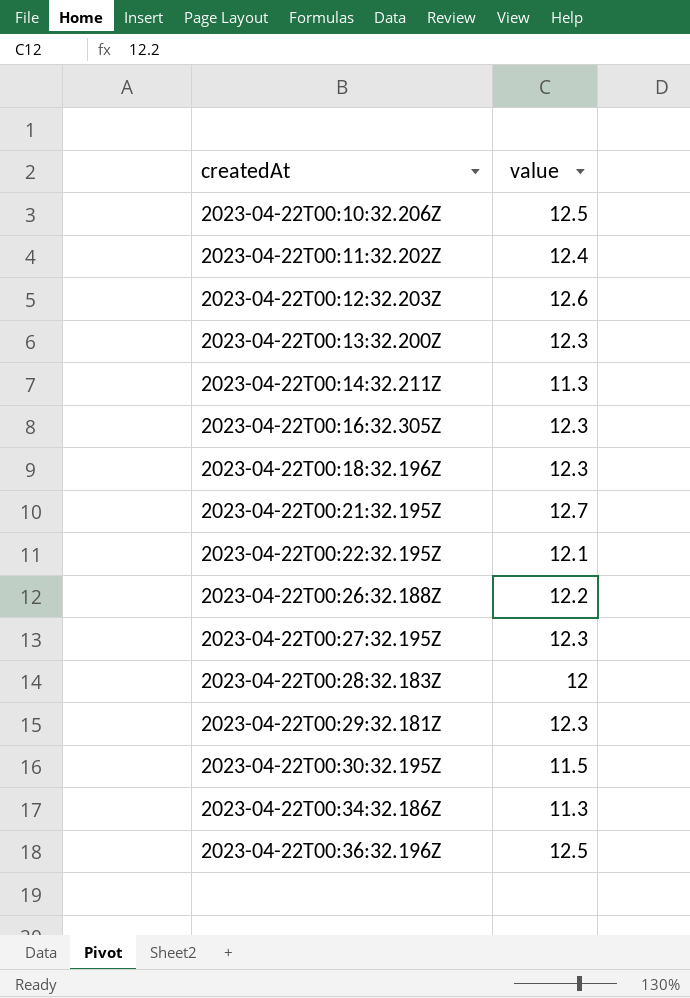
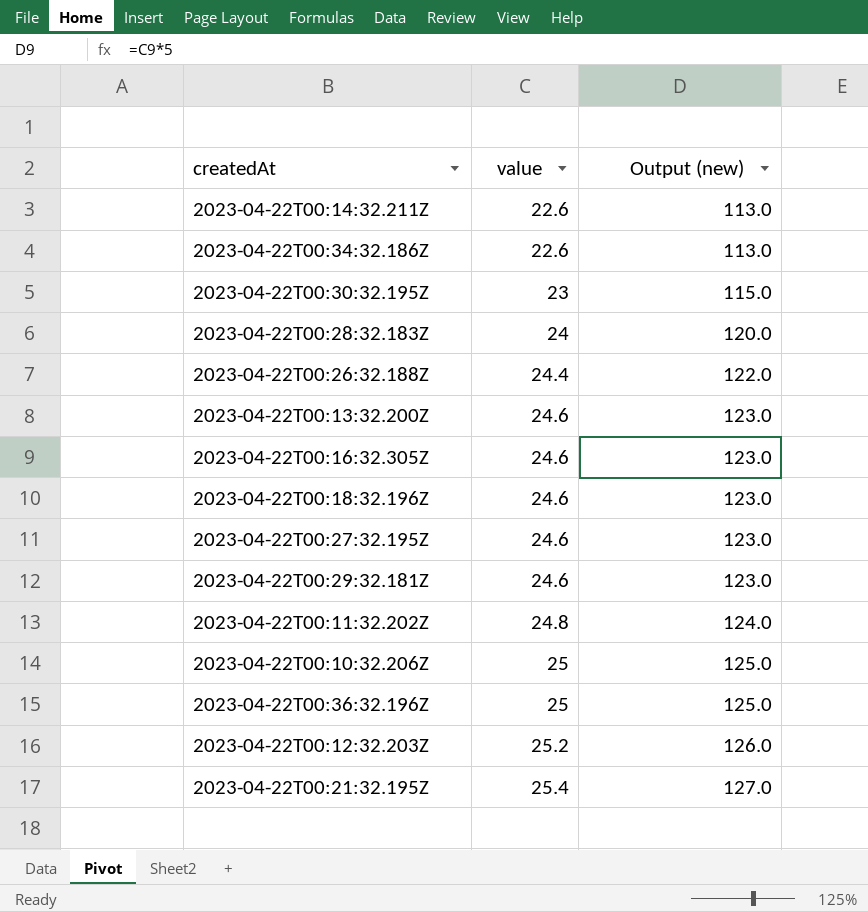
row order: createdAt ascending -> value ascending
column Output (new) | formula: none -> [value] * 5
row 2023-04-22T00:22:32.195Z: 12.1 -> none
2023-04-22T00:14:32.211Z | value: 11.3 -> 22.6
2023-04-22T00:34:32.186Z | value: 11.3 -> 22.6
2023-04-22T00:30:32.195Z | value: 11.5 -> 23
2023-04-22T00:28:32.183Z | value: 12 -> 24
2023-04-22T00:26:32.188Z | value: 12.2 -> 24.4
2023-04-22T00:13:32.200Z | value: 12.3 -> 24.6
2023-04-22T00:16:32.305Z | value: 12.3 -> 24.6
2023-04-22T00:18:32.196Z | value: 12.3 -> 24.6
2023-04-22T00:27:32.195Z | value: 12.3 -> 24.6
2023-04-22T00:29:32.181Z | value: 12.3 -> 24.6
2023-04-22T00:11:32.202Z | value: 12.4 -> 24.8
2023-04-22T00:10:32.206Z | value: 12.5 -> 25
2023-04-22T00:36:32.196Z | value: 12.5 -> 25
2023-04-22T00:12:32.203Z | value: 12.6 -> 25.2
2023-04-22T00:21:32.195Z | value: 12.7 -> 25.4

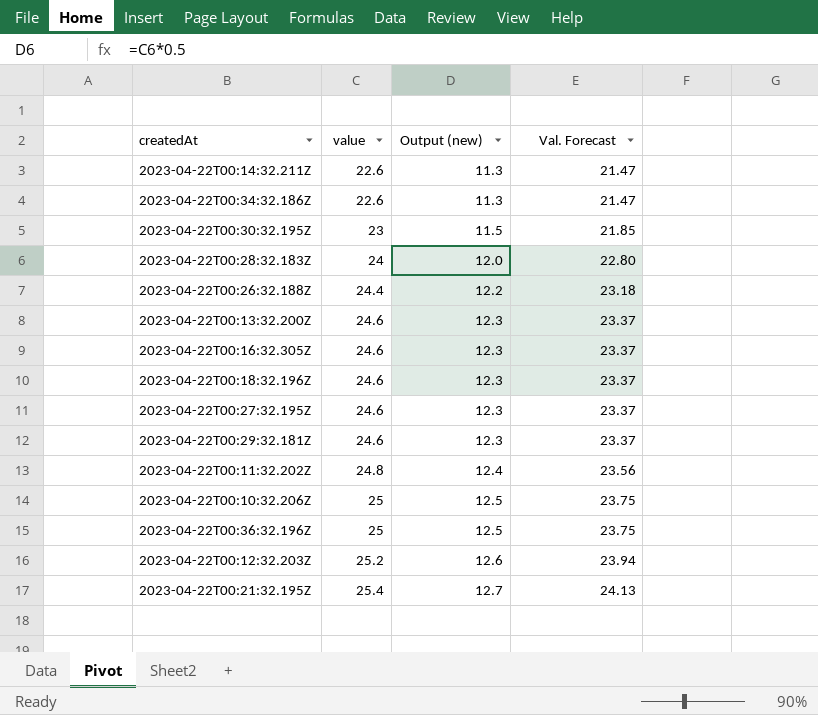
column Output (new) | formula: [value] * 5 -> [value] * 0.5
column Val. Forecast | formula: none -> [value] * 0.95

